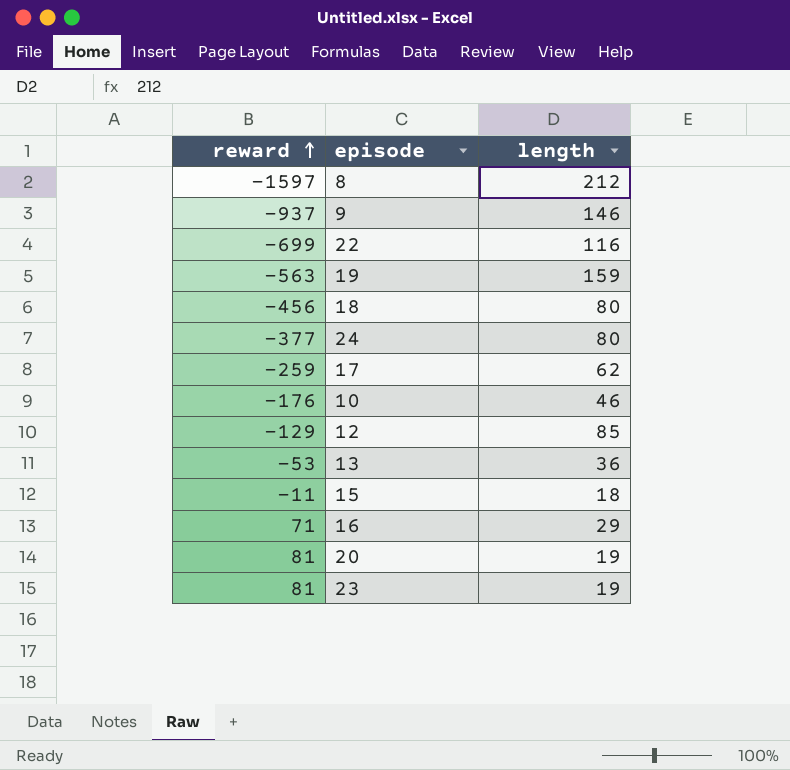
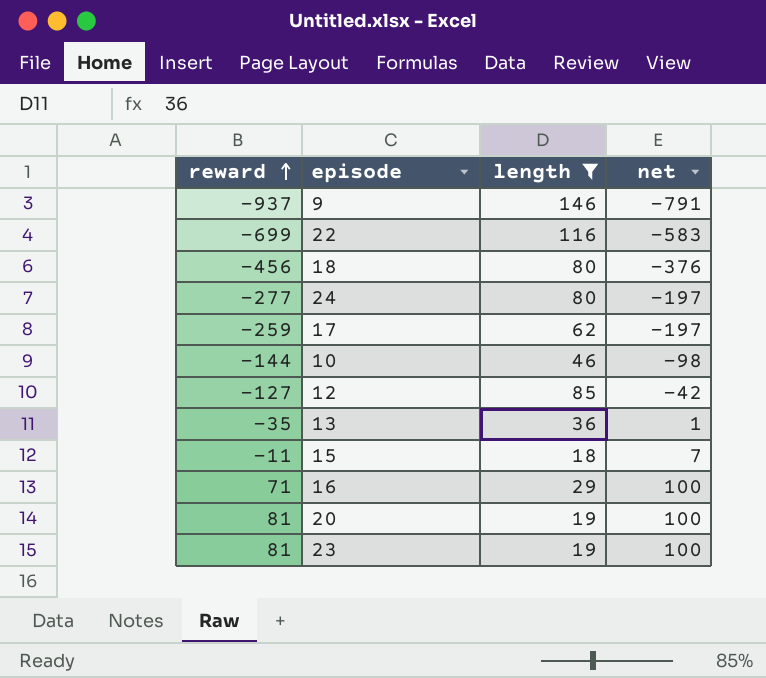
filter: none -> length <= 146
column net | formula: none -> [reward] + [length]
24 | reward: -377 -> -277
10 | reward: -176 -> -144
12 | reward: -129 -> -127
13 | reward: -53 -> -35

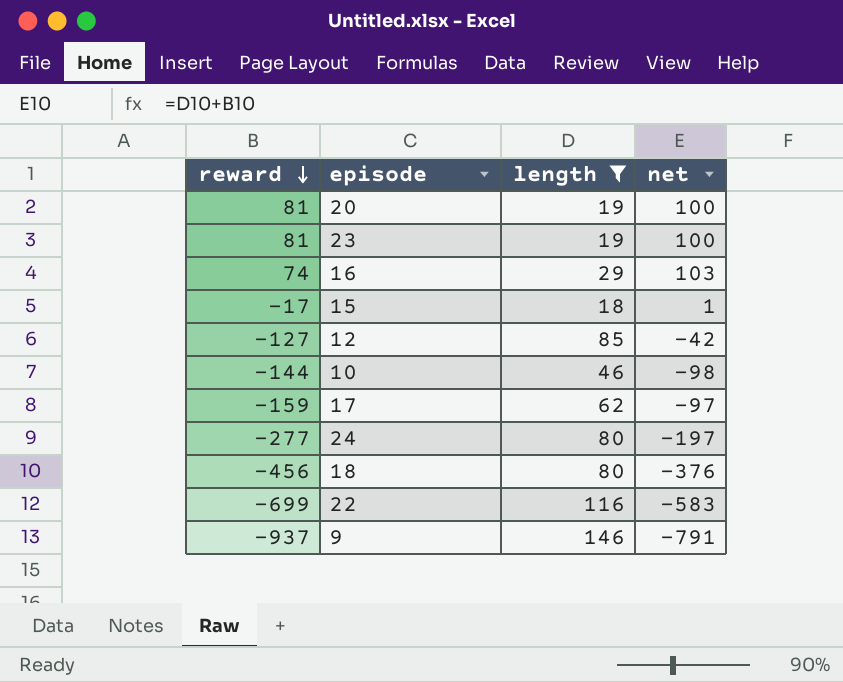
row order: reward ascending -> reward descending
row 13: -35 | 36 | 1 -> none
16 | reward: 71 -> 74
16 | net: 100 -> 103
15 | reward: -11 -> -17
15 | net: 7 -> 1
17 | reward: -259 -> -159
17 | net: -197 -> -97

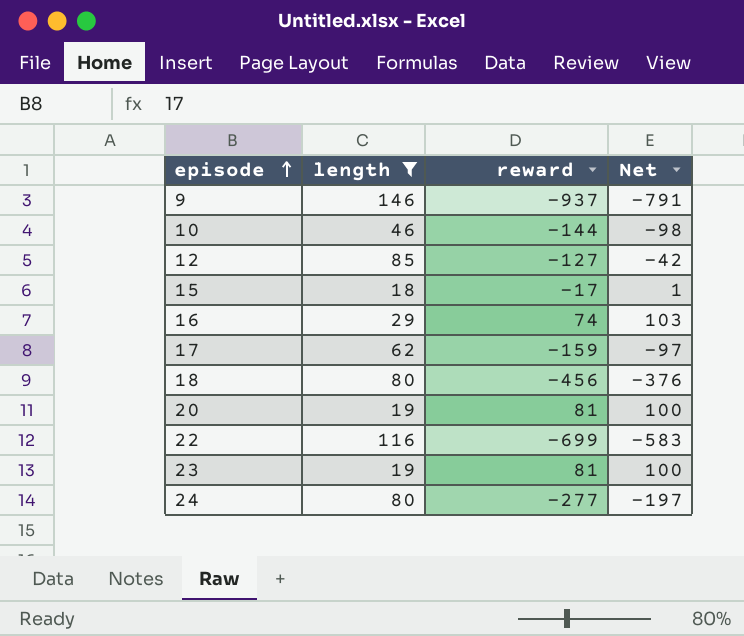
row order: reward descending -> episode ascending
column reward | position: 1 -> 3
column name: net -> Net

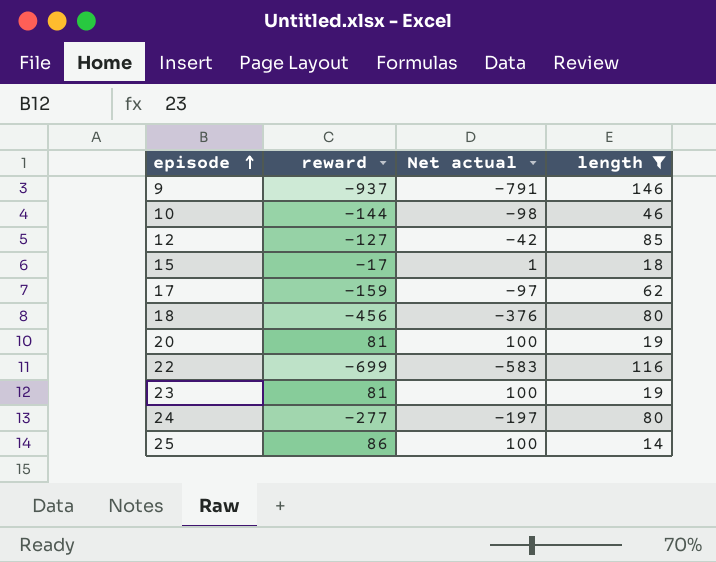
column name: Net -> Net actual
column length | position: 2 -> 4
row 16: 29 | 74 | 103 -> none
row 25: none -> 86 | 100 | 14

